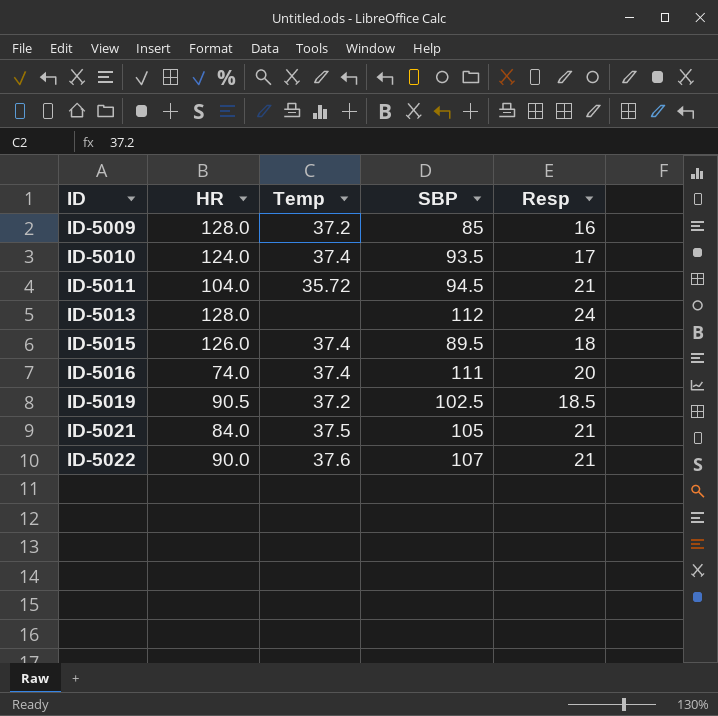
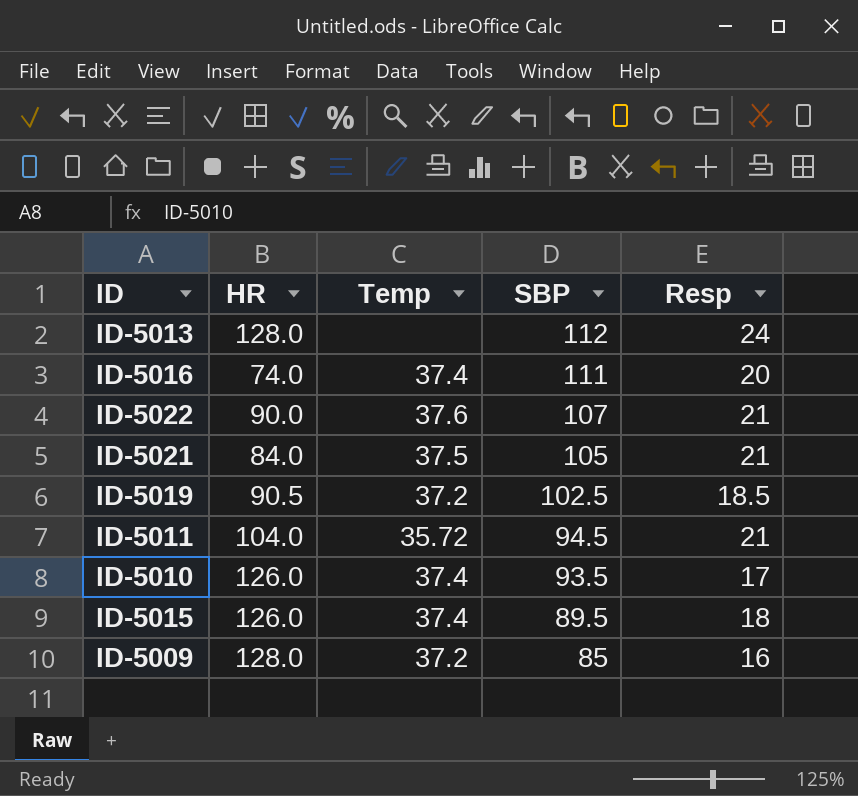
row order: ID ascending -> SBP descending
ID-5010 | HR: 124.0 -> 126.0

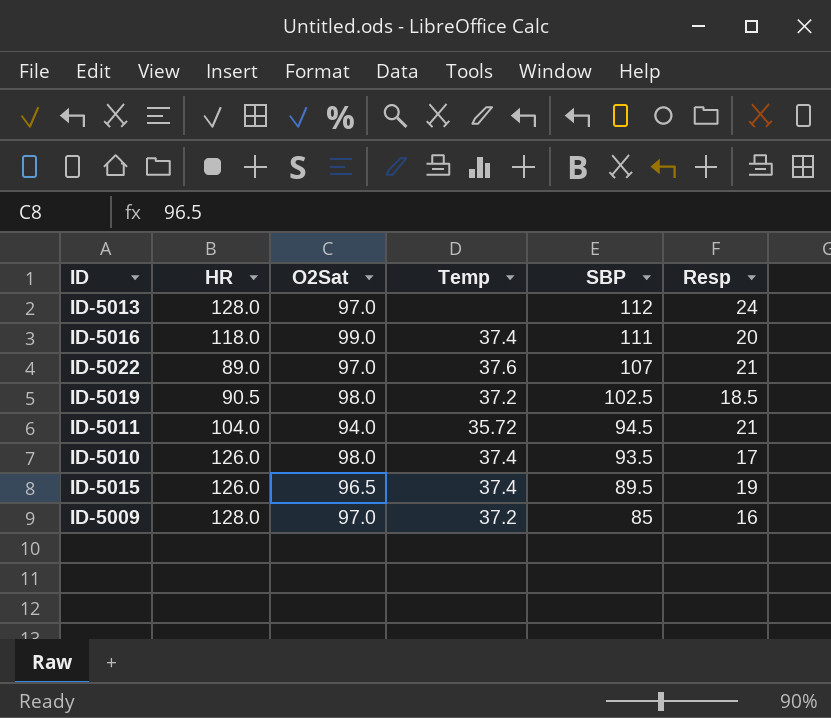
column O2Sat | position: none -> 3
row ID-5021: 84.0 | 37.5 | 105 | 21 -> none
ID-5016 | HR: 74.0 -> 118.0
ID-5022 | HR: 90.0 -> 89.0
ID-5015 | Resp: 18 -> 19

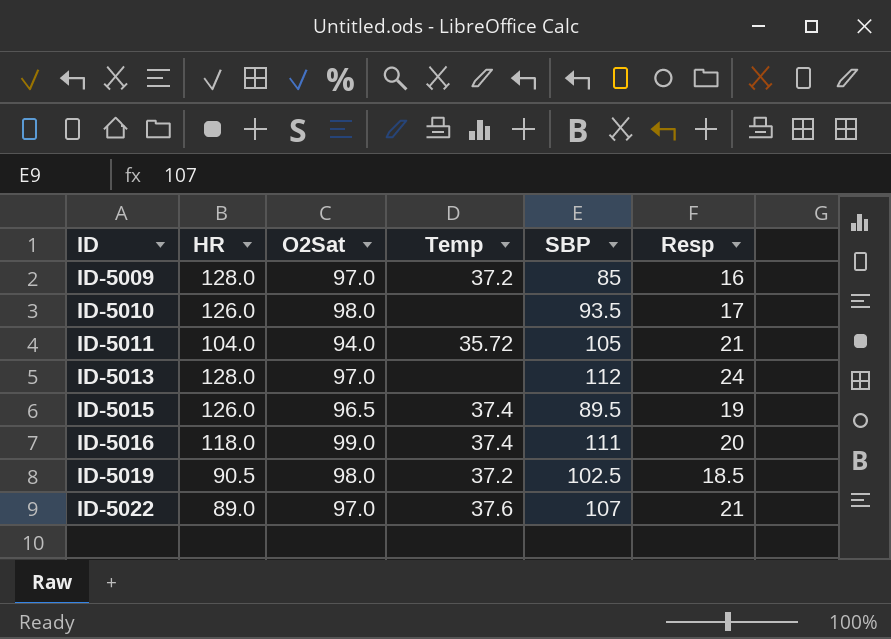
row order: SBP descending -> ID ascending
ID-5010 | Temp: 37.4 -> none
ID-5011 | SBP: 94.5 -> 105

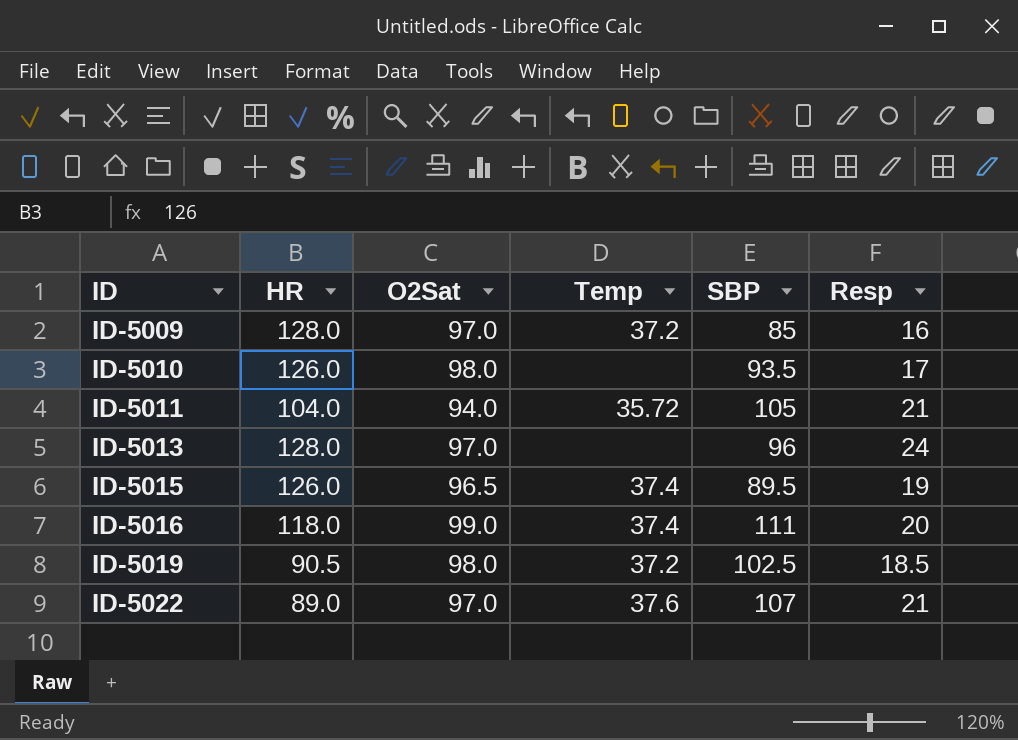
ID-5013 | SBP: 112 -> 96

